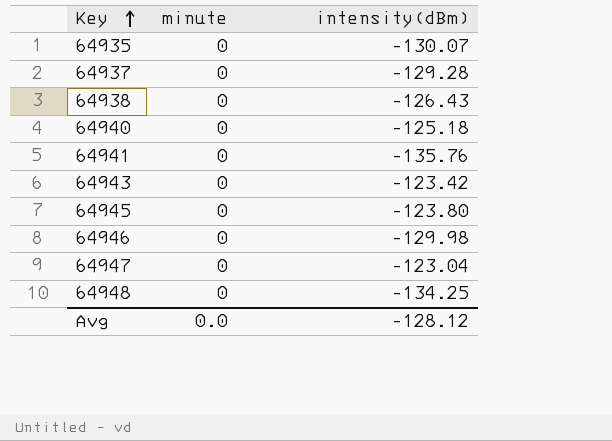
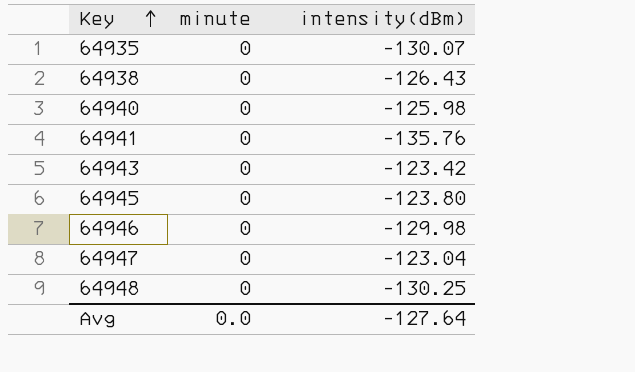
row 64937: 0 | -129.28 -> none
64940 | intensity(dBm): -125.18 -> -125.98
64948 | intensity(dBm): -134.25 -> -130.25
Avg | intensity(dBm): -128.12 -> -127.64

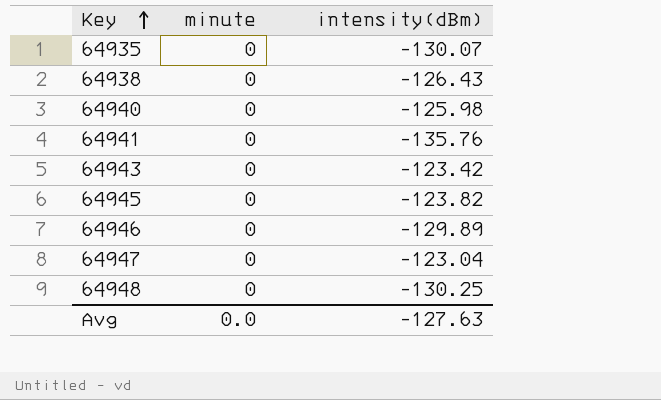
64945 | intensity(dBm): -123.80 -> -123.82
64946 | intensity(dBm): -129.98 -> -129.89
Avg | intensity(dBm): -127.64 -> -127.63

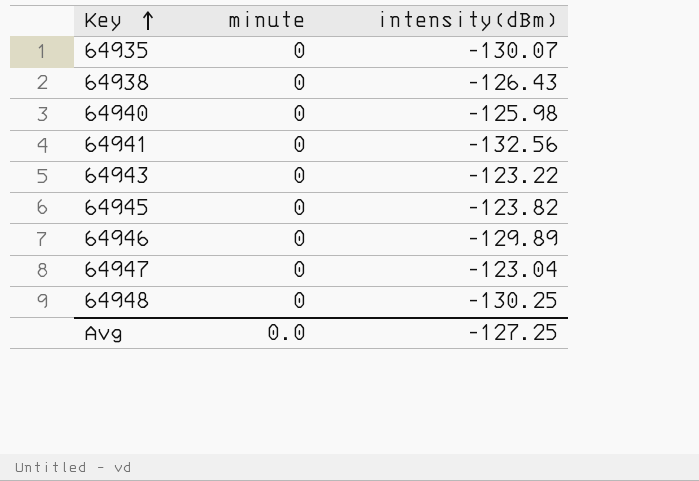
64941 | intensity(dBm): -135.76 -> -132.56
64943 | intensity(dBm): -123.42 -> -123.22
Avg | intensity(dBm): -127.63 -> -127.25

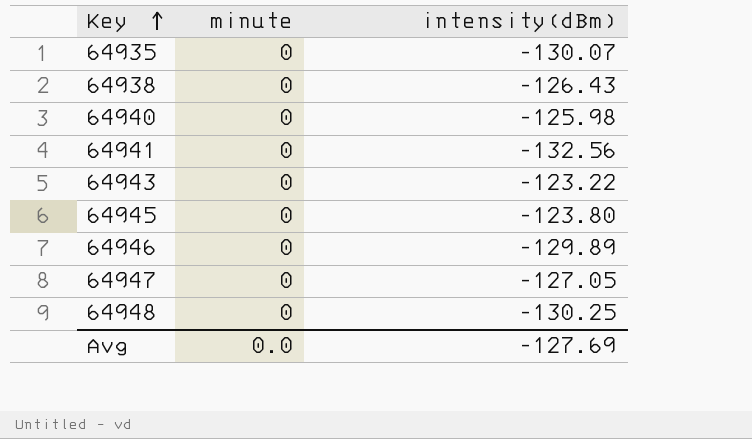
64945 | intensity(dBm): -123.82 -> -123.80
64947 | intensity(dBm): -123.04 -> -127.05
Avg | intensity(dBm): -127.25 -> -127.69

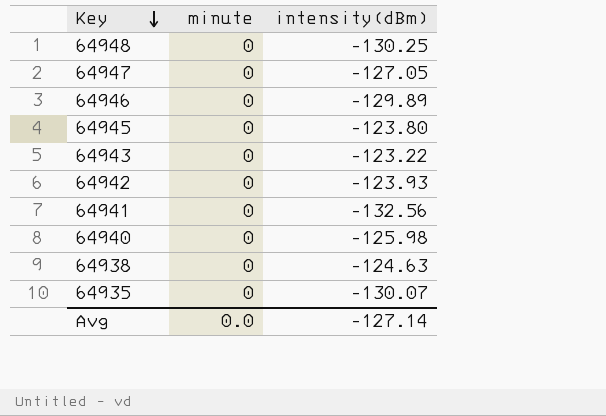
row order: Key ascending -> Key descending
row 64942: none -> 0 | -123.93
64938 | intensity(dBm): -126.43 -> -124.63
Avg | intensity(dBm): -127.69 -> -127.14

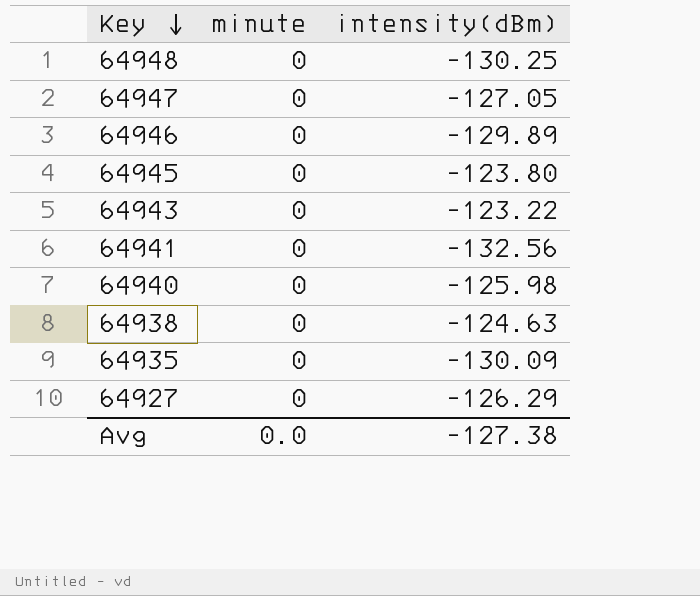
row 64942: 0 | -123.93 -> none
64935 | intensity(dBm): -130.07 -> -130.09
row 64927: none -> 0 | -126.29
Avg | intensity(dBm): -127.14 -> -127.38

